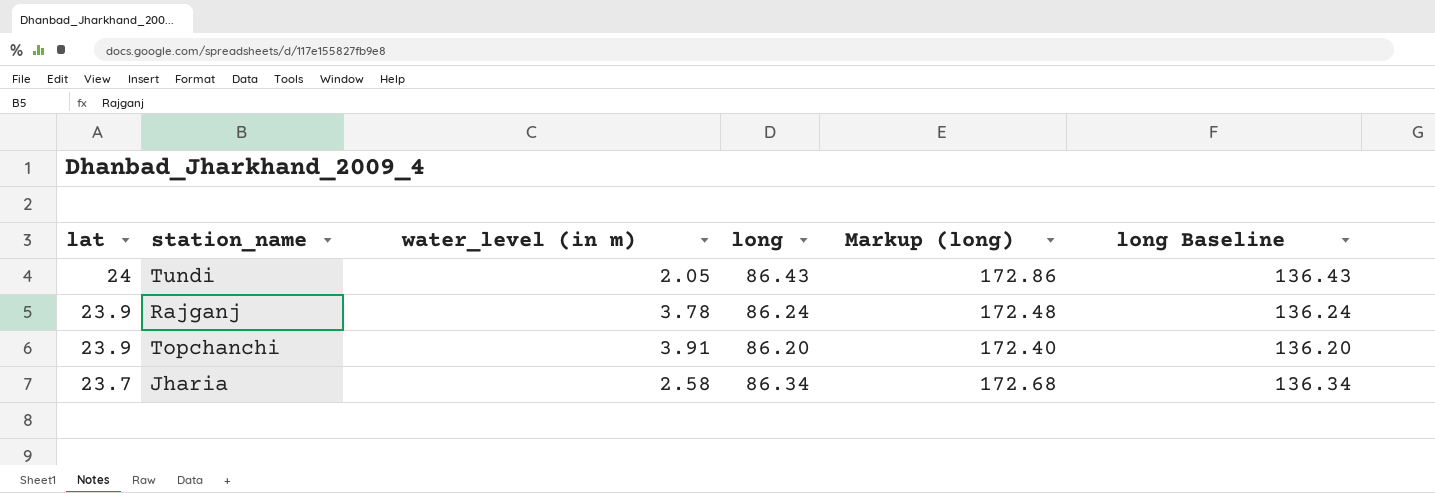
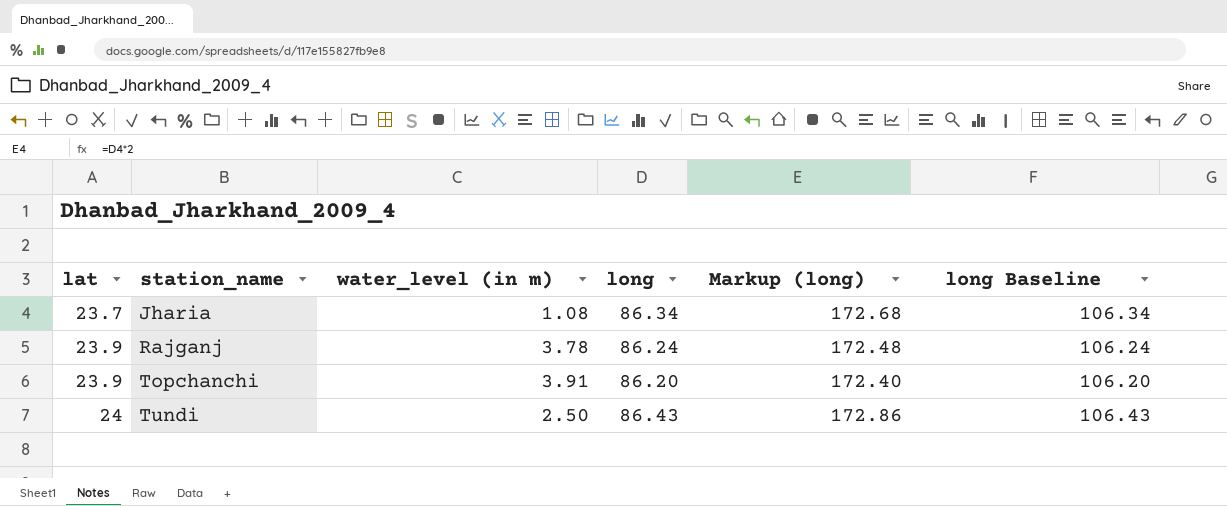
row order: lat descending -> lat ascending
column long Baseline | formula: [long] + 50 -> [long] + 20
Jharia | water_level (in m): 2.58 -> 1.08
Tundi | water_level (in m): 2.05 -> 2.50

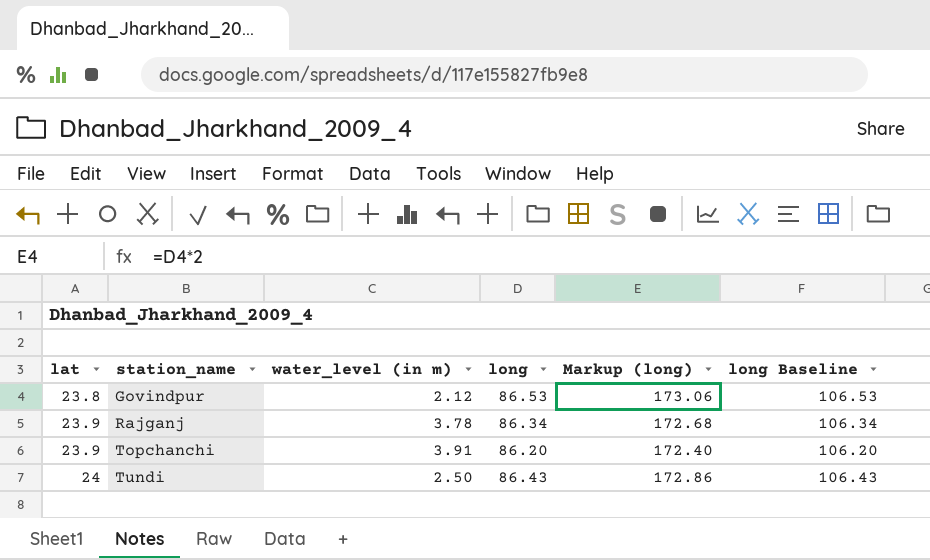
row Jharia: 23.7 | 1.08 | 86.34 | 172.68 | 106.34 -> none
row Govindpur: none -> 23.8 | 2.12 | 86.53 | 173.06 | 106.53
Rajganj | long: 86.24 -> 86.34
Rajganj | Markup (long): 172.48 -> 172.68
Rajganj | long Baseline: 106.24 -> 106.34

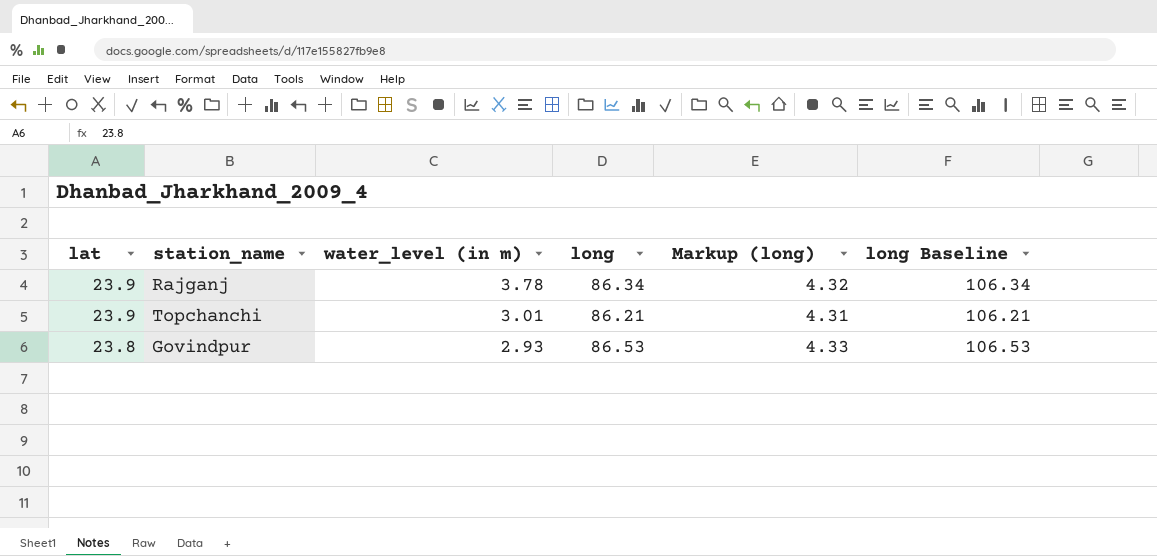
row order: lat ascending -> lat descending
column Markup (long) | formula: [long] * 2 -> [long] * 0.05
row Tundi: 24 | 2.50 | 86.43 | 172.86 | 106.43 -> none
Topchanchi | water_level (in m): 3.91 -> 3.01
Topchanchi | long: 86.20 -> 86.21
Topchanchi | long Baseline: 106.20 -> 106.21
Govindpur | water_level (in m): 2.12 -> 2.93

